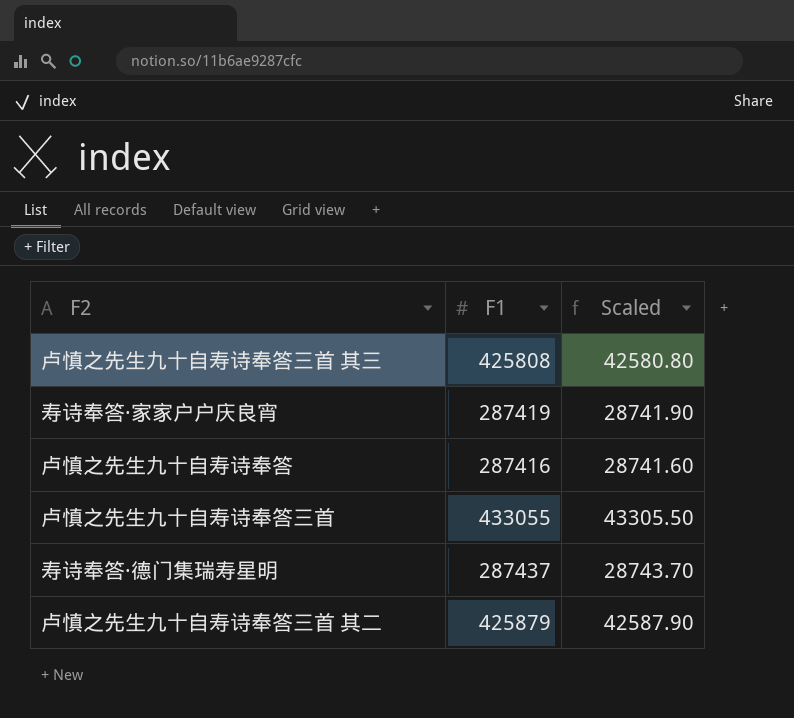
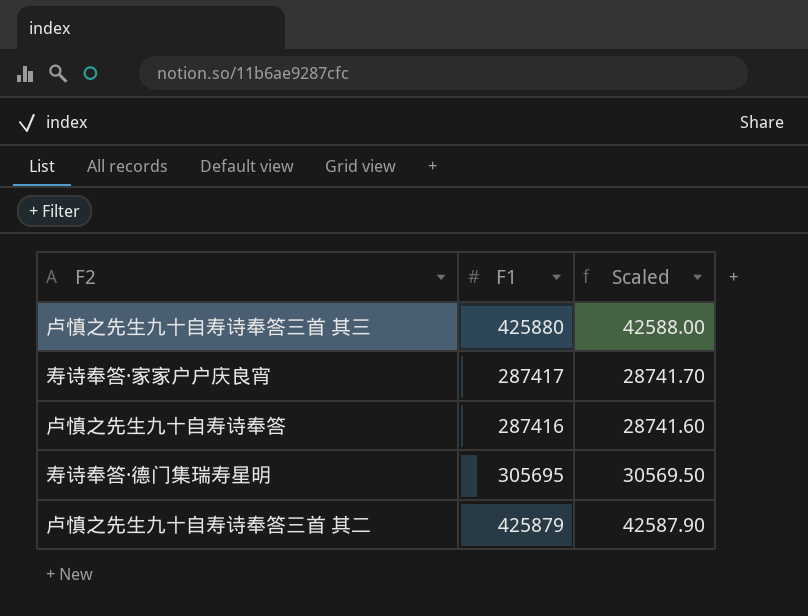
row 卢慎之先生九十自寿诗奉答三首: 433055 | 43305.50 -> none
卢慎之先生九十自寿诗奉答三首 其三 | F1: 425808 -> 425880
卢慎之先生九十自寿诗奉答三首 其三 | Scaled: 42580.80 -> 42588.00
寿诗奉答·家家户户庆良宵 | F1: 287419 -> 287417
寿诗奉答·家家户户庆良宵 | Scaled: 28741.90 -> 28741.70
寿诗奉答·德门集瑞寿星明 | F1: 287437 -> 305695
寿诗奉答·德门集瑞寿星明 | Scaled: 28743.70 -> 30569.50

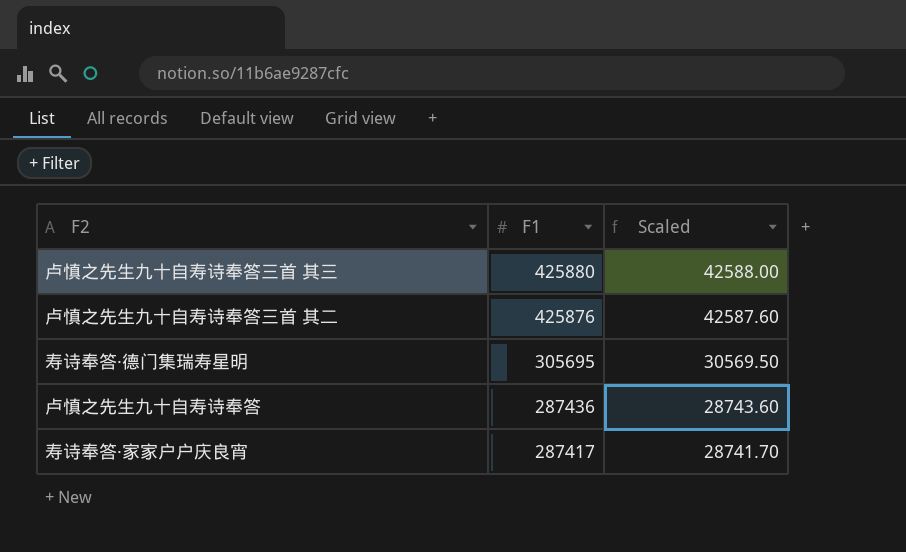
row order: none -> F1 descending
卢慎之先生九十自寿诗奉答三首 其二 | F1: 425879 -> 425876
卢慎之先生九十自寿诗奉答三首 其二 | Scaled: 42587.90 -> 42587.60
卢慎之先生九十自寿诗奉答 | F1: 287416 -> 287436
卢慎之先生九十自寿诗奉答 | Scaled: 28741.60 -> 28743.60

